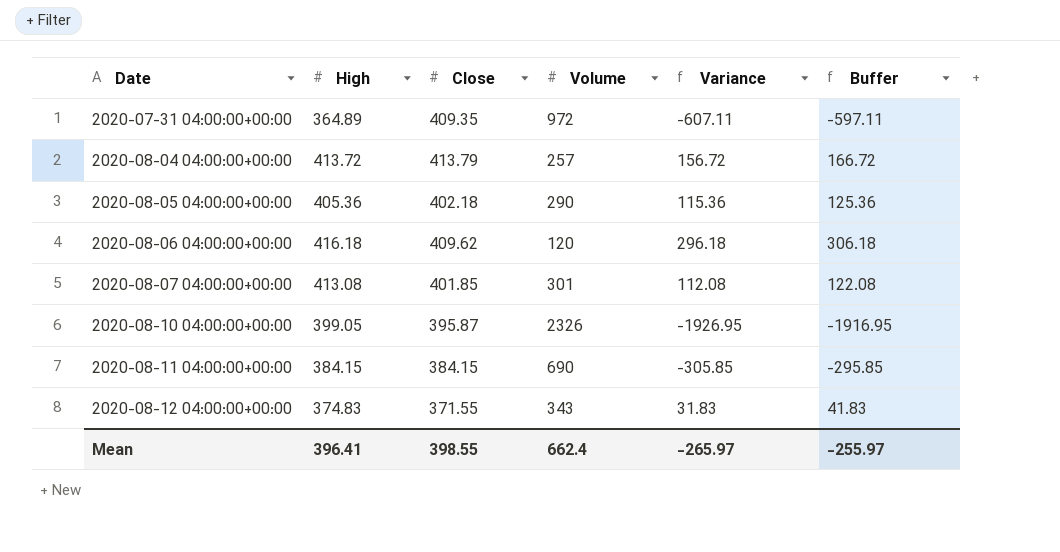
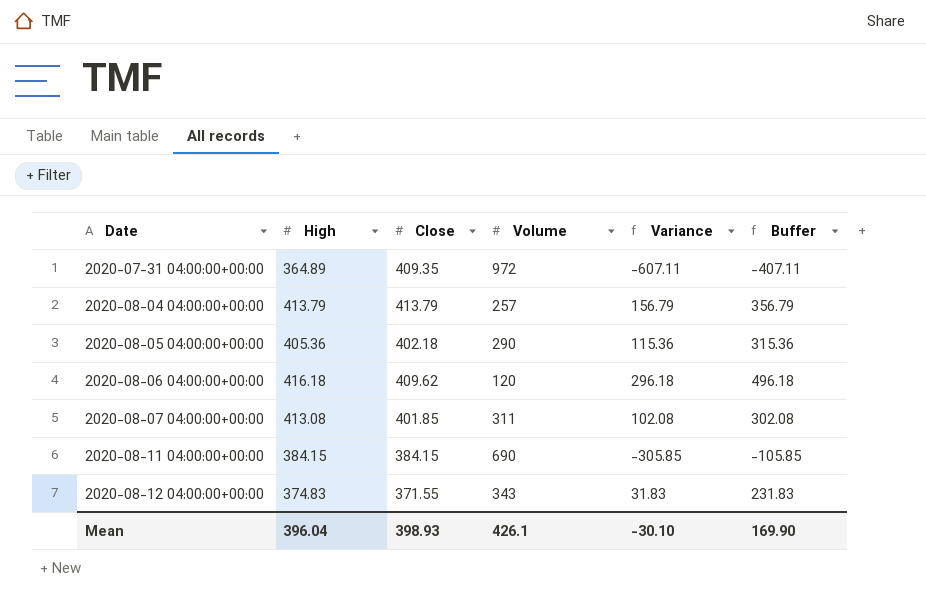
column Buffer | formula: [Variance] + 10 -> [Variance] + 200
row 2020-08-10 04:00:00+00:00: 399.05 | 395.87 | 2326 | -1926.95 | -1916.95 -> none
2020-08-04 04:00:00+00:00 | High: 413.72 -> 413.79
2020-08-04 04:00:00+00:00 | Variance: 156.72 -> 156.79
2020-08-07 04:00:00+00:00 | Volume: 301 -> 311
2020-08-07 04:00:00+00:00 | Variance: 112.08 -> 102.08
Mean | High: 396.41 -> 396.04
Mean | Close: 398.55 -> 398.93
Mean | Volume: 662.4 -> 426.1
Mean | Variance: -265.97 -> -30.10
Mean | Buffer: -255.97 -> 169.90

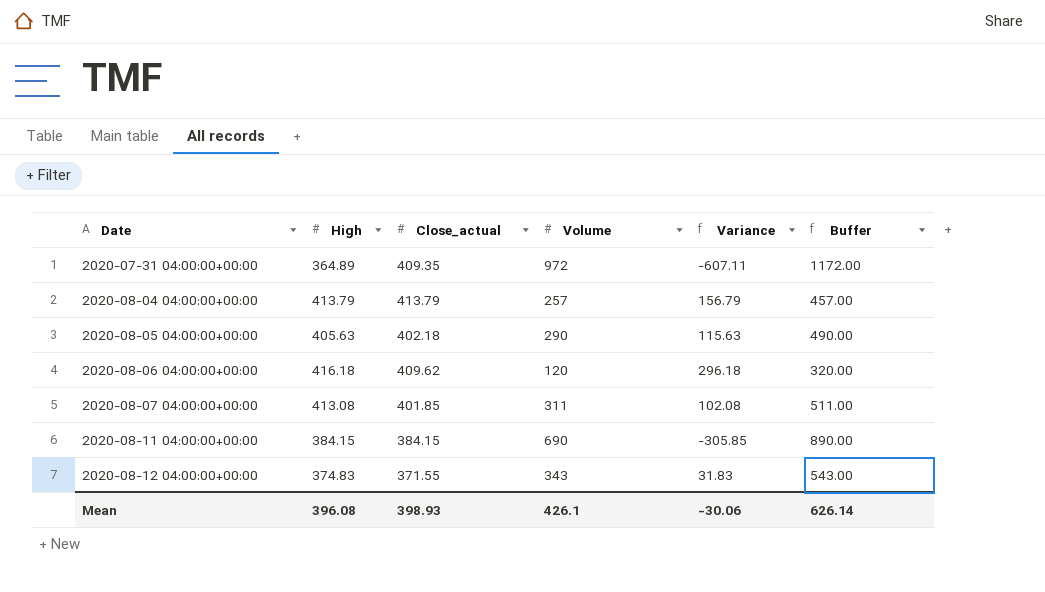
column name: Close -> Close_actual
column Buffer | formula: [Variance] + 200 -> [Volume] + 200
2020-08-05 04:00:00+00:00 | High: 405.36 -> 405.63
2020-08-05 04:00:00+00:00 | Variance: 115.36 -> 115.63
Mean | High: 396.04 -> 396.08
Mean | Variance: -30.10 -> -30.06
Mean | Buffer: 169.90 -> 626.14

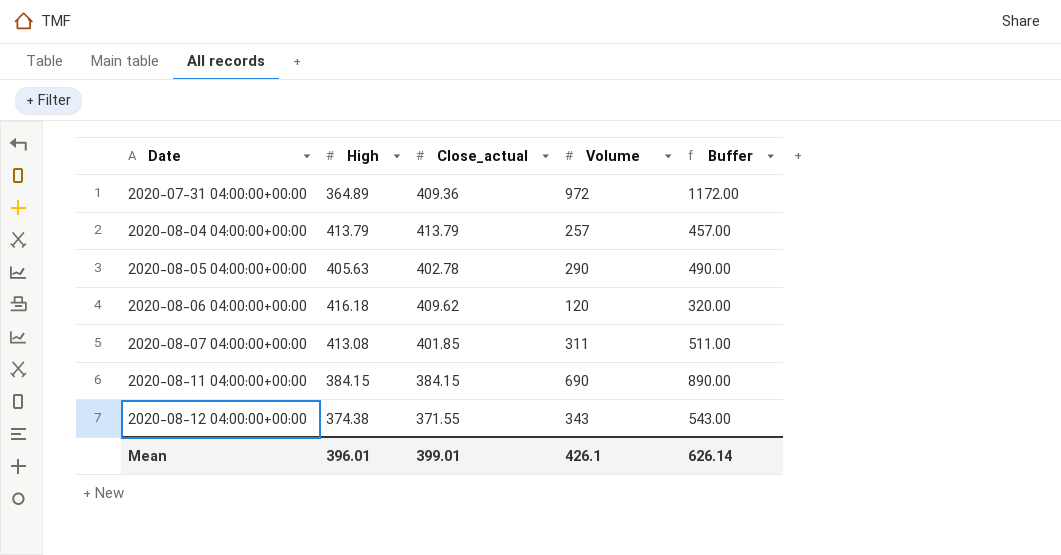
column Variance | formula: [High] - [Volume] -> none
2020-07-31 04:00:00+00:00 | Close_actual: 409.35 -> 409.36
2020-08-05 04:00:00+00:00 | Close_actual: 402.18 -> 402.78
2020-08-12 04:00:00+00:00 | High: 374.83 -> 374.38
Mean | High: 396.08 -> 396.01
Mean | Close_actual: 398.93 -> 399.01

